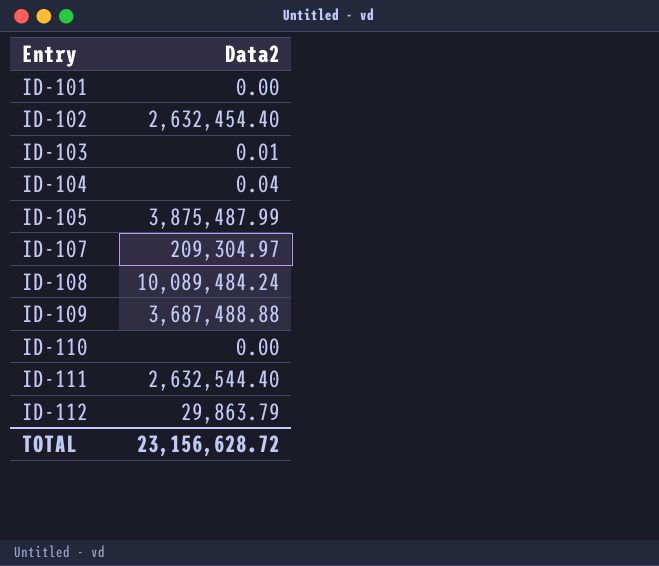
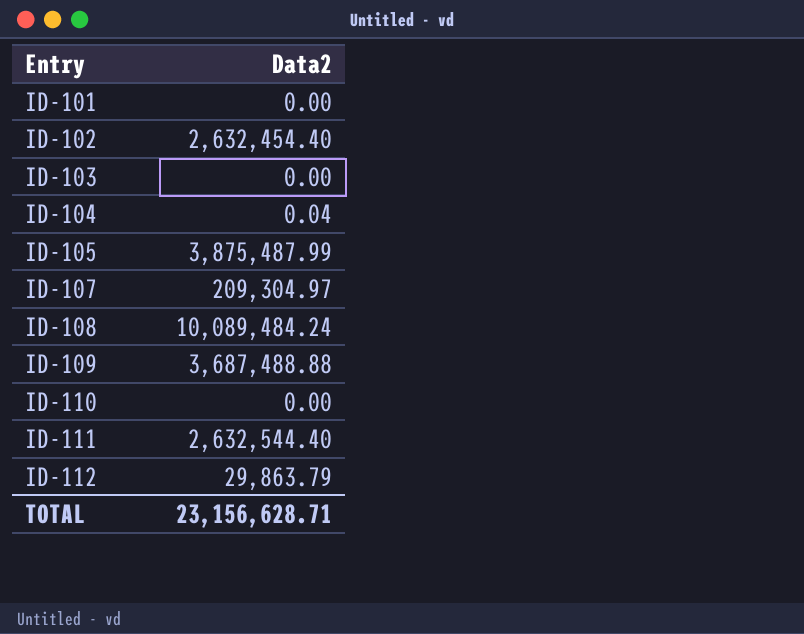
ID-103 | Data2: 0.01 -> 0.00
TOTAL | Data2: 23,156,628.72 -> 23,156,628.71

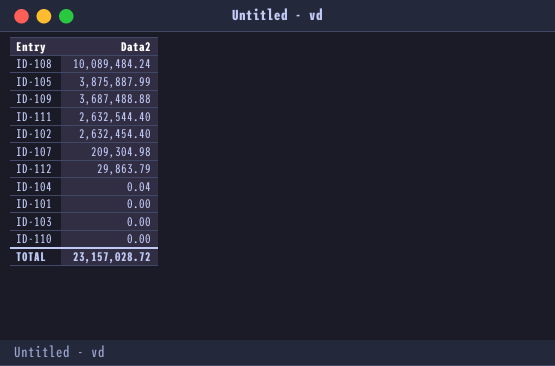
row order: Entry ascending -> Data2 descending
ID-105 | Data2: 3,875,487.99 -> 3,875,887.99
ID-107 | Data2: 209,304.97 -> 209,304.98
TOTAL | Data2: 23,156,628.71 -> 23,157,028.72

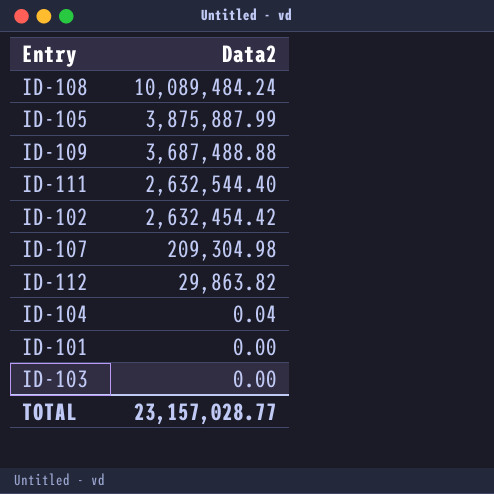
row ID-110: 0.00 -> none
ID-102 | Data2: 2,632,454.40 -> 2,632,454.42
ID-112 | Data2: 29,863.79 -> 29,863.82
TOTAL | Data2: 23,157,028.72 -> 23,157,028.77

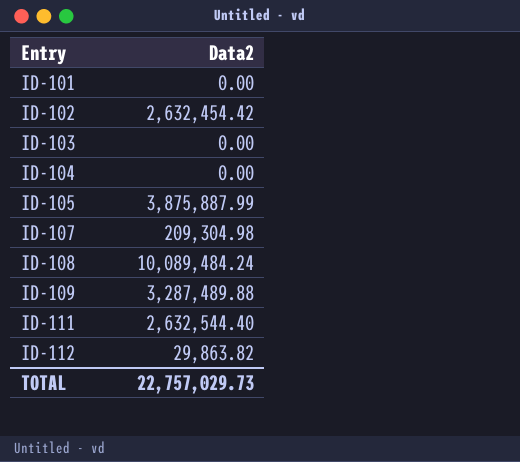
row order: Data2 descending -> Entry ascending
ID-104 | Data2: 0.04 -> 0.00
ID-109 | Data2: 3,687,488.88 -> 3,287,489.88
TOTAL | Data2: 23,157,028.77 -> 22,757,029.73

